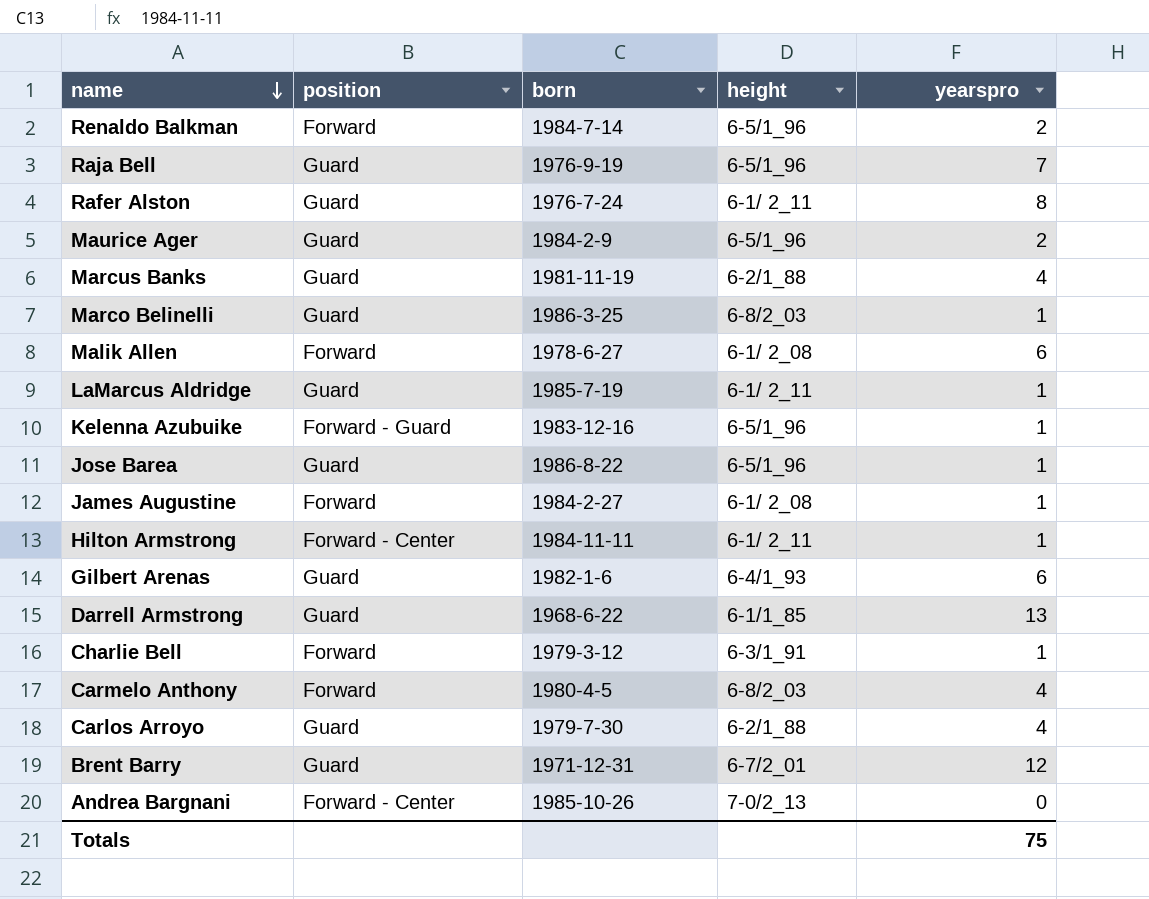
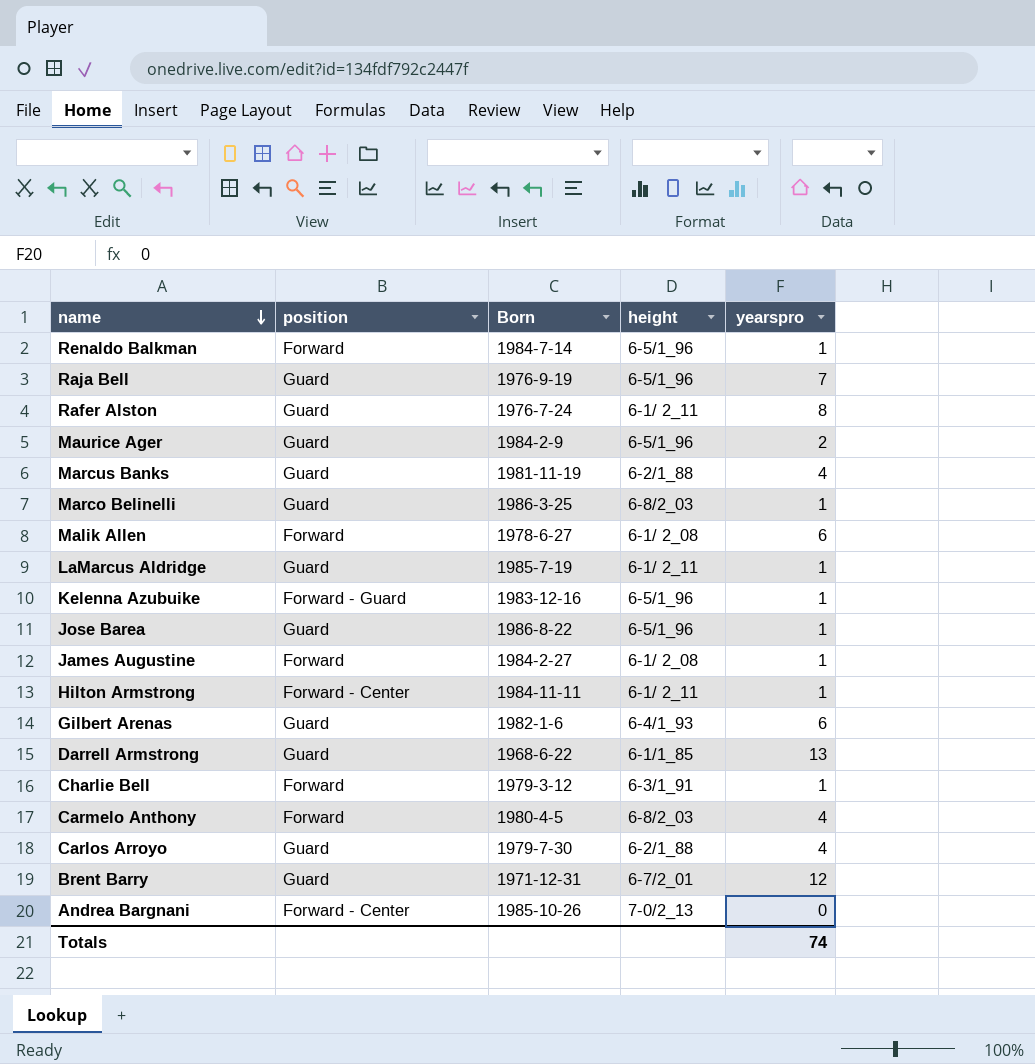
column name: born -> Born
Renaldo Balkman | yearspro: 2 -> 1
Totals | yearspro: 75 -> 74

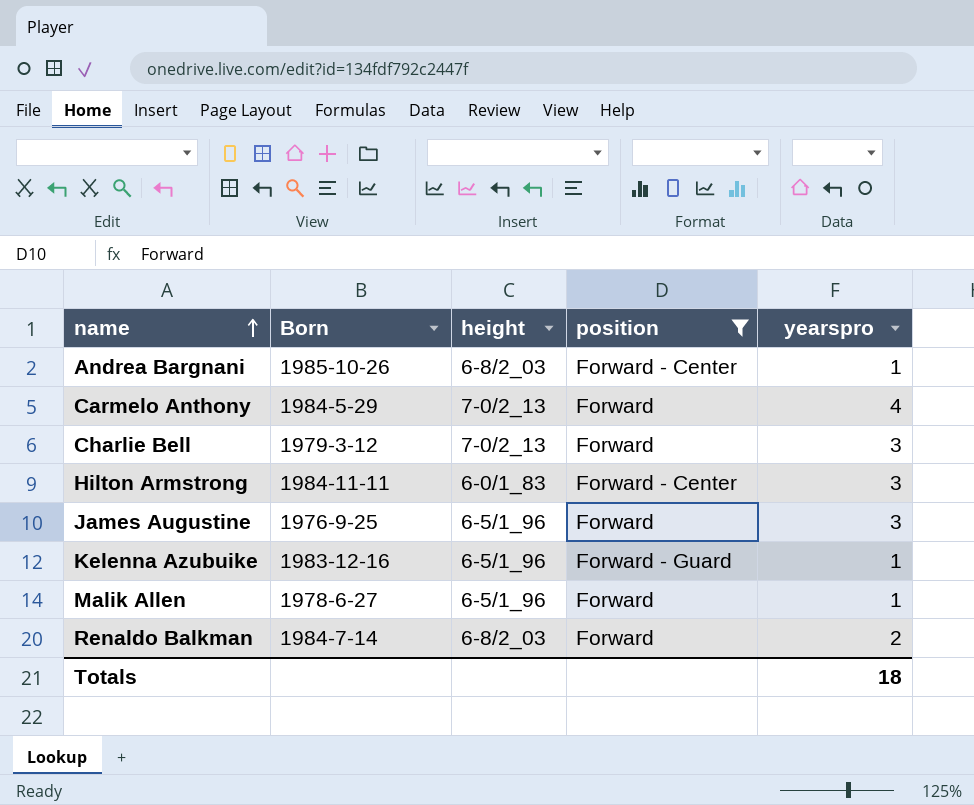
filter: none -> position != Guard
row order: name descending -> name ascending
column position | position: 2 -> 4
Andrea Bargnani | height: 7-0/2_13 -> 6-8/2_03
Andrea Bargnani | yearspro: 0 -> 1
Carmelo Anthony | Born: 1980-4-5 -> 1984-5-29
Carmelo Anthony | height: 6-8/2_03 -> 7-0/2_13
Charlie Bell | height: 6-3/1_91 -> 7-0/2_13
Charlie Bell | yearspro: 1 -> 3
Hilton Armstrong | height: 6-1/ 2_11 -> 6-0/1_83
Hilton Armstrong | yearspro: 1 -> 3
James Augustine | Born: 1984-2-27 -> 1976-9-25
James Augustine | height: 6-1/ 2_08 -> 6-5/1_96
James Augustine | yearspro: 1 -> 3
Malik Allen | height: 6-1/ 2_08 -> 6-5/1_96
Malik Allen | yearspro: 6 -> 1
Renaldo Balkman | height: 6-5/1_96 -> 6-8/2_03
Renaldo Balkman | yearspro: 1 -> 2
Totals | yearspro: 74 -> 18

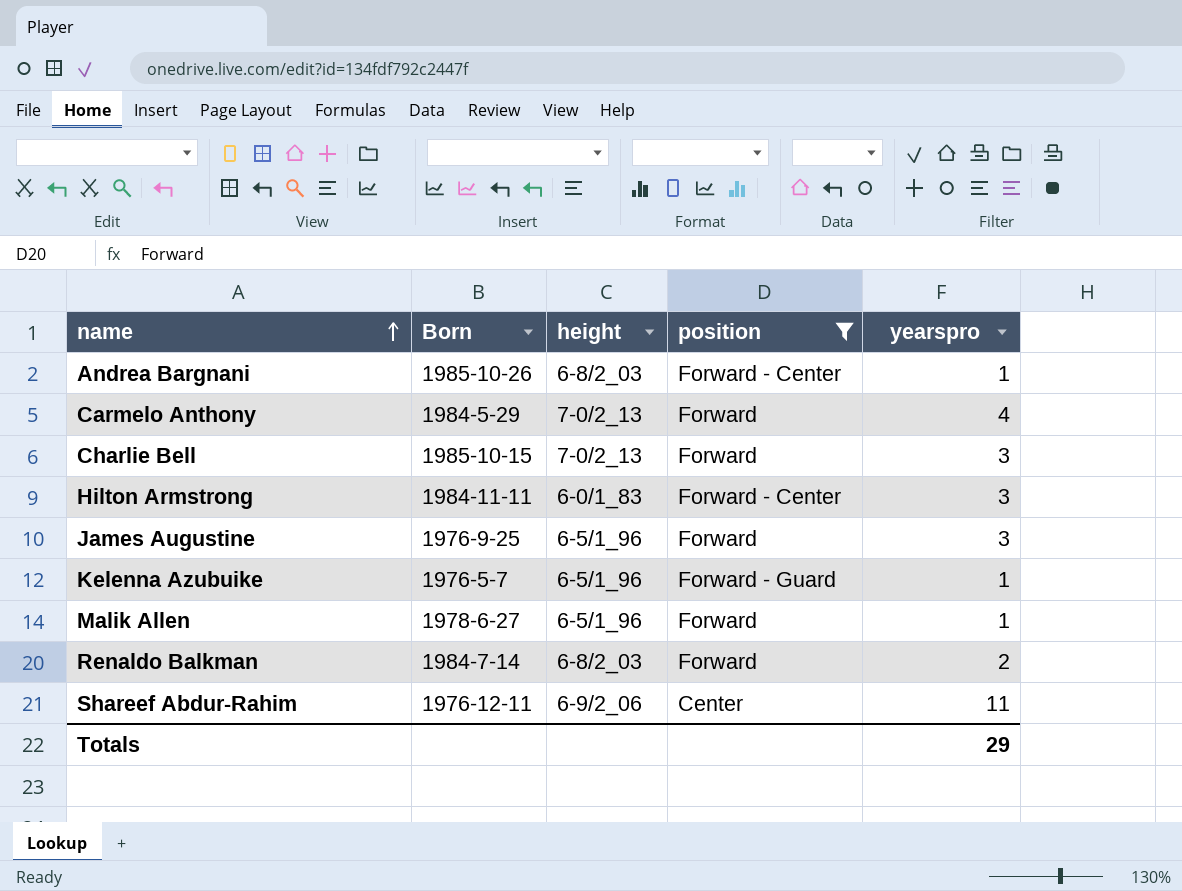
Charlie Bell | Born: 1979-3-12 -> 1985-10-15
Kelenna Azubuike | Born: 1983-12-16 -> 1976-5-7
row Shareef Abdur-Rahim: none -> 1976-12-11 | 6-9/2_06 | Center | 11
Totals | yearspro: 18 -> 29

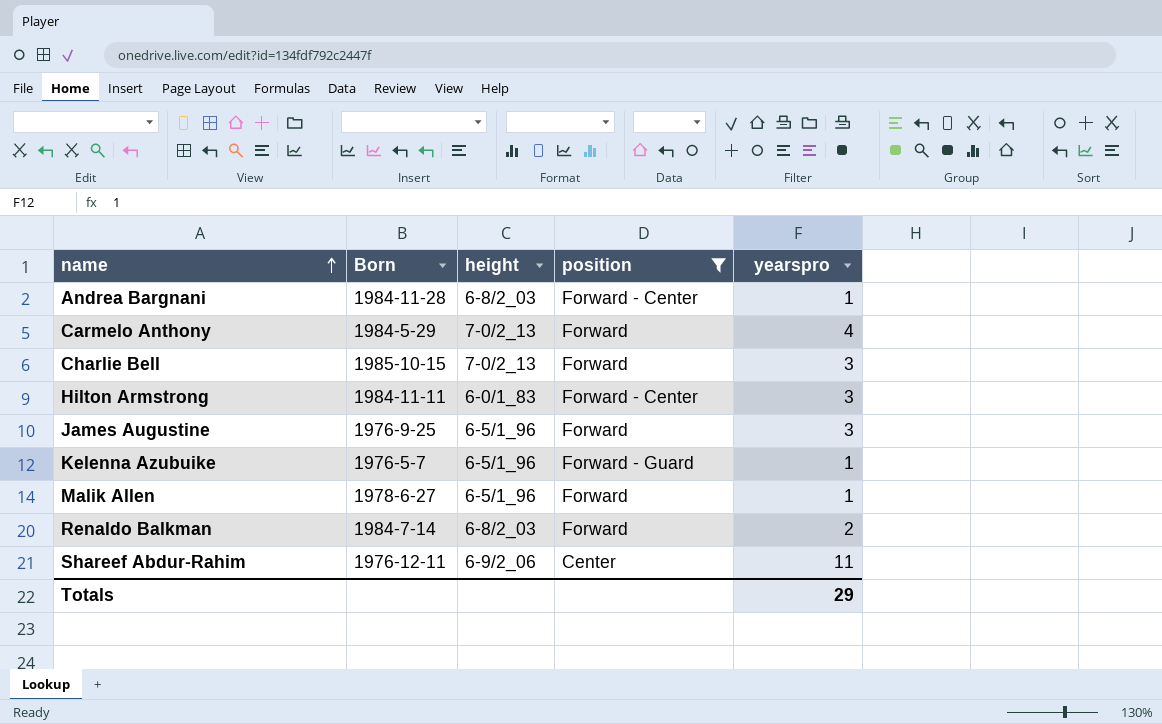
Andrea Bargnani | Born: 1985-10-26 -> 1984-11-28

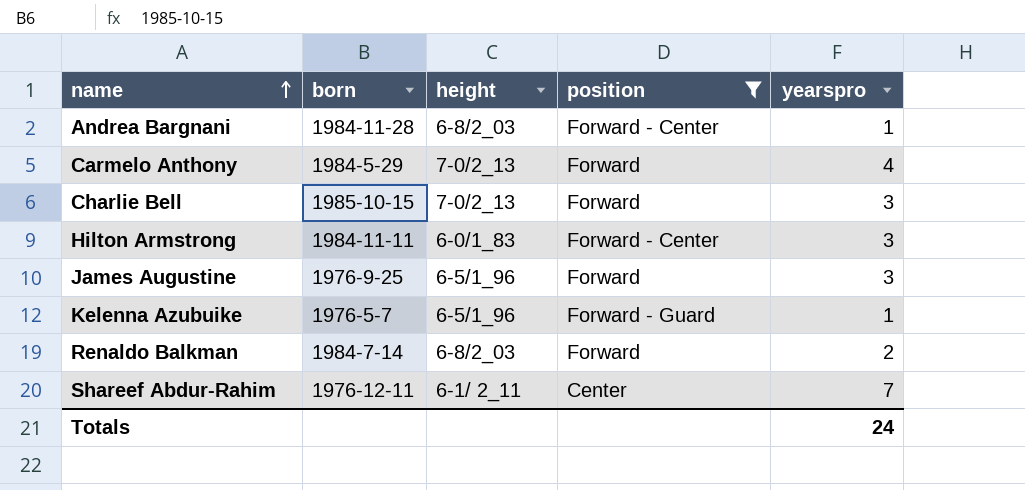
column name: Born -> born
row Malik Allen: 1978-6-27 | 6-5/1_96 | Forward | 1 -> none
Shareef Abdur-Rahim | height: 6-9/2_06 -> 6-1/ 2_11
Shareef Abdur-Rahim | yearspro: 11 -> 7
Totals | yearspro: 29 -> 24

